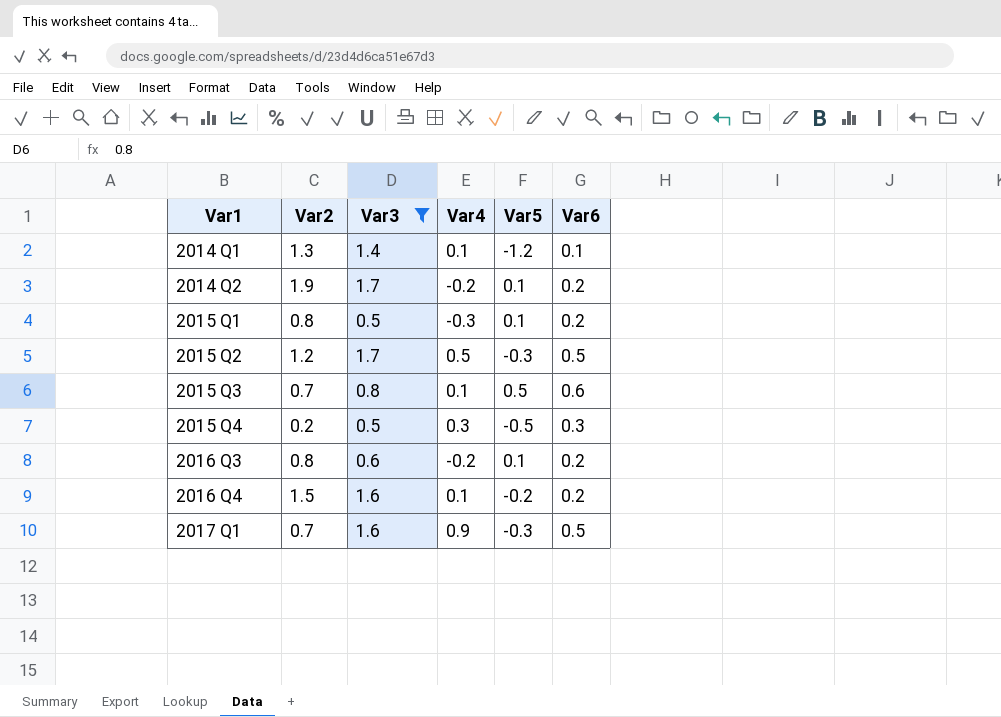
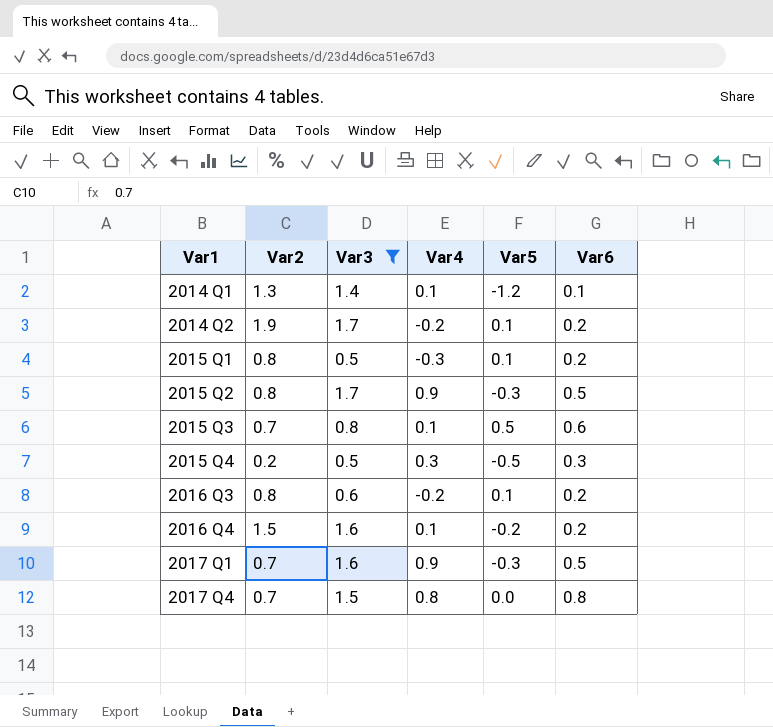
2015 Q2 | Var2: 1.2 -> 0.8
2015 Q2 | Var4: 0.5 -> 0.9
row 2017 Q4: none -> 0.7 | 1.5 | 0.8 | 0.0 | 0.8

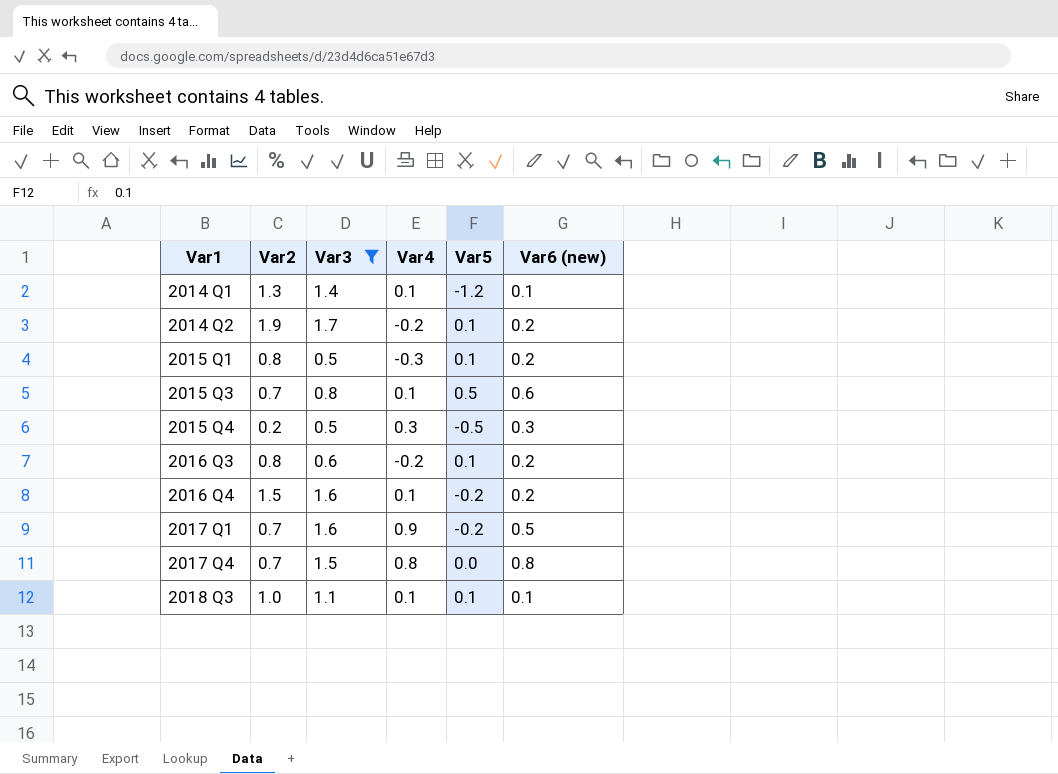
column name: Var6 -> Var6 (new)
row 2015 Q2: 0.8 | 1.7 | 0.9 | -0.3 | 0.5 -> none
2017 Q1 | Var5: -0.3 -> -0.2
row 2018 Q3: none -> 1.0 | 1.1 | 0.1 | 0.1 | 0.1

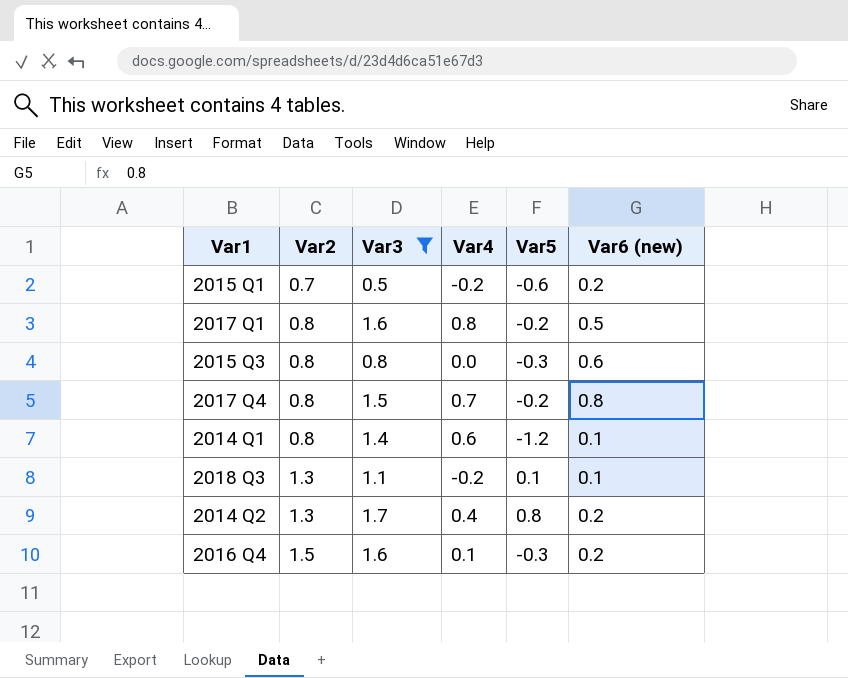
row order: Var1 ascending -> Var2 ascending
row 2015 Q4: 0.2 | 0.5 | 0.3 | -0.5 | 0.3 -> none
row 2016 Q3: 0.8 | 0.6 | -0.2 | 0.1 | 0.2 -> none
2015 Q1 | Var2: 0.8 -> 0.7
2015 Q1 | Var4: -0.3 -> -0.2
2015 Q1 | Var5: 0.1 -> -0.6
2017 Q1 | Var2: 0.7 -> 0.8
2017 Q1 | Var4: 0.9 -> 0.8
2015 Q3 | Var2: 0.7 -> 0.8
2015 Q3 | Var4: 0.1 -> 0.0
2015 Q3 | Var5: 0.5 -> -0.3
2017 Q4 | Var2: 0.7 -> 0.8
2017 Q4 | Var4: 0.8 -> 0.7
2017 Q4 | Var5: 0.0 -> -0.2
2014 Q1 | Var2: 1.3 -> 0.8
2014 Q1 | Var4: 0.1 -> 0.6
2018 Q3 | Var2: 1.0 -> 1.3
2018 Q3 | Var4: 0.1 -> -0.2
2014 Q2 | Var2: 1.9 -> 1.3
2014 Q2 | Var4: -0.2 -> 0.4
2014 Q2 | Var5: 0.1 -> 0.8
2016 Q4 | Var5: -0.2 -> -0.3

